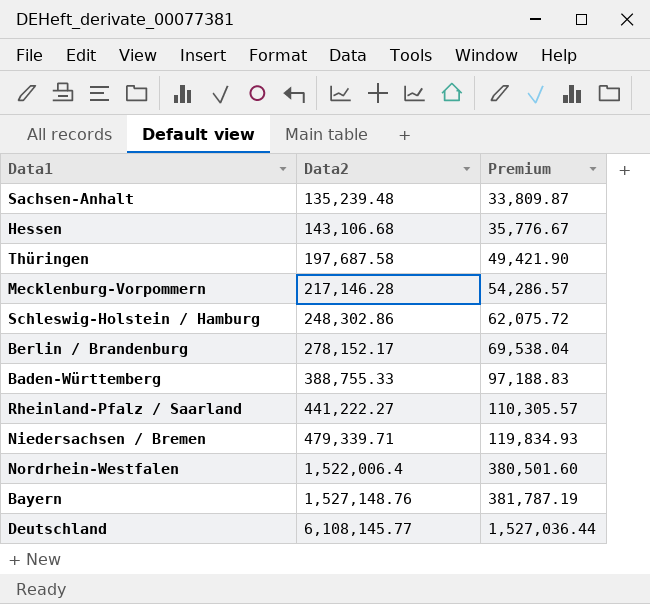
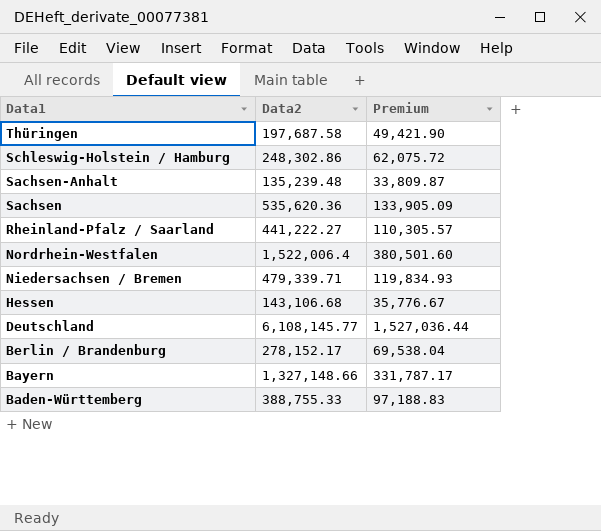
row order: Data2 ascending -> Data1 descending
row Mecklenburg-Vorpommern: 217,146.28 | 54,286.57 -> none
row Sachsen: none -> 535,620.36 | 133,905.09
Bayern | Data2: 1,527,148.76 -> 1,327,148.66
Bayern | Premium: 381,787.19 -> 331,787.17

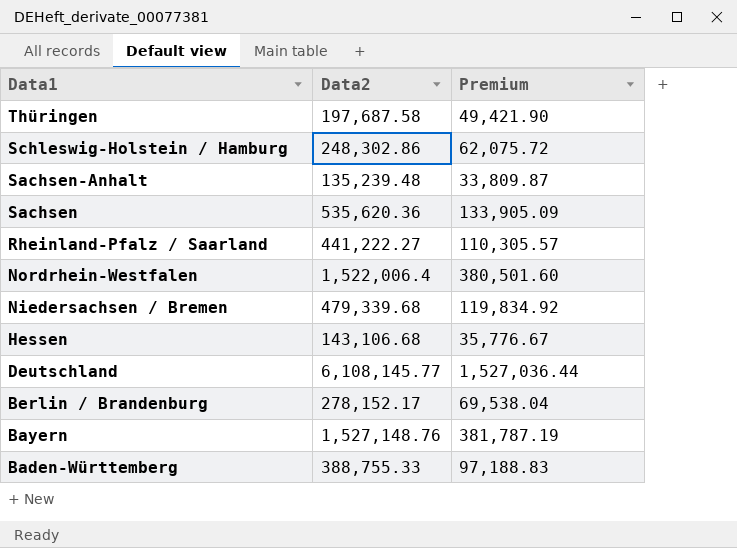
Niedersachsen / Bremen | Data2: 479,339.71 -> 479,339.68
Niedersachsen / Bremen | Premium: 119,834.93 -> 119,834.92
Bayern | Data2: 1,327,148.66 -> 1,527,148.76
Bayern | Premium: 331,787.17 -> 381,787.19

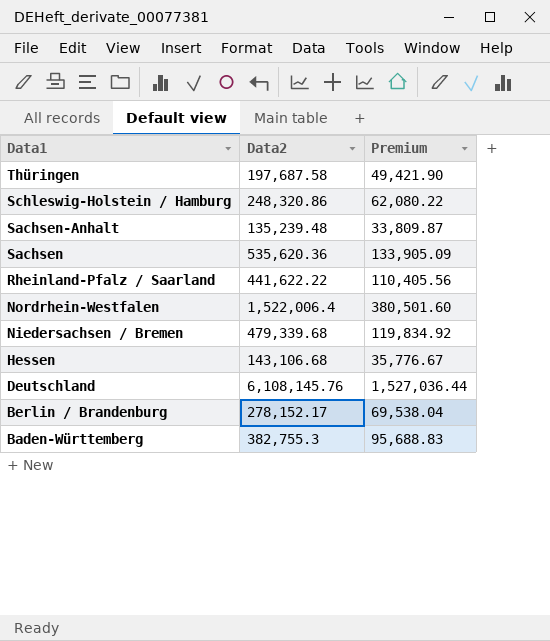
row Bayern: 1,527,148.76 | 381,787.19 -> none
Schleswig-Holstein / Hamburg | Data2: 248,302.86 -> 248,320.86
Schleswig-Holstein / Hamburg | Premium: 62,075.72 -> 62,080.22
Rheinland-Pfalz / Saarland | Data2: 441,222.27 -> 441,622.22
Rheinland-Pfalz / Saarland | Premium: 110,305.57 -> 110,405.56
Deutschland | Data2: 6,108,145.77 -> 6,108,145.76
Baden-Württemberg | Data2: 388,755.33 -> 382,755.3
Baden-Württemberg | Premium: 97,188.83 -> 95,688.83

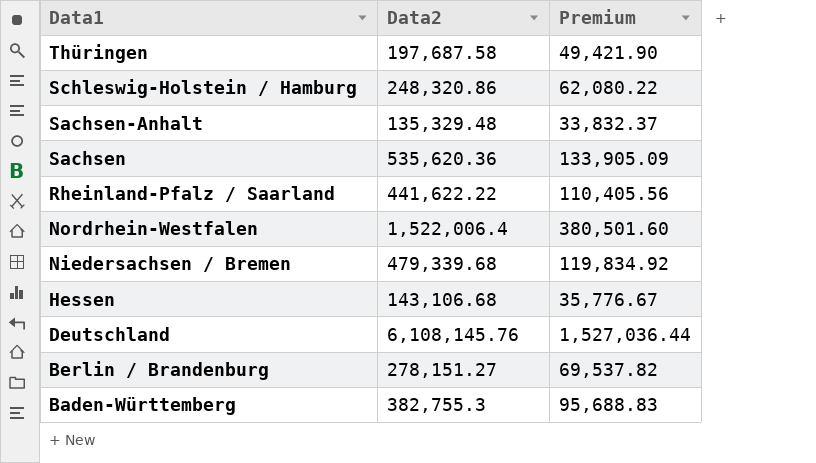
Sachsen-Anhalt | Data2: 135,239.48 -> 135,329.48
Sachsen-Anhalt | Premium: 33,809.87 -> 33,832.37
Berlin / Brandenburg | Data2: 278,152.17 -> 278,151.27
Berlin / Brandenburg | Premium: 69,538.04 -> 69,537.82

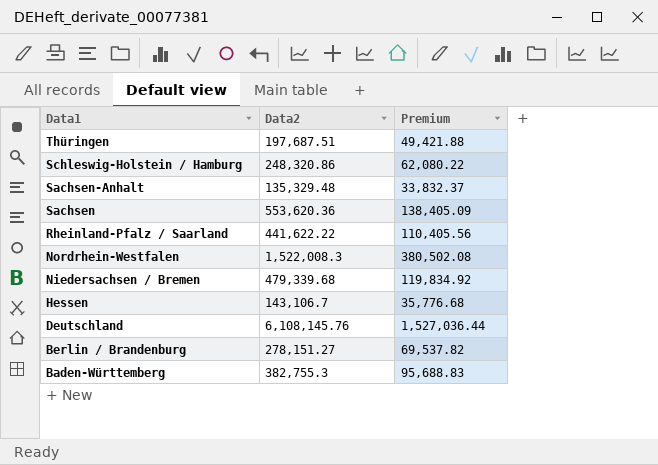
Thüringen | Data2: 197,687.58 -> 197,687.51
Thüringen | Premium: 49,421.90 -> 49,421.88
Sachsen | Data2: 535,620.36 -> 553,620.36
Sachsen | Premium: 133,905.09 -> 138,405.09
Nordrhein-Westfalen | Data2: 1,522,006.4 -> 1,522,008.3
Nordrhein-Westfalen | Premium: 380,501.60 -> 380,502.08
Hessen | Data2: 143,106.68 -> 143,106.7
Hessen | Premium: 35,776.67 -> 35,776.68

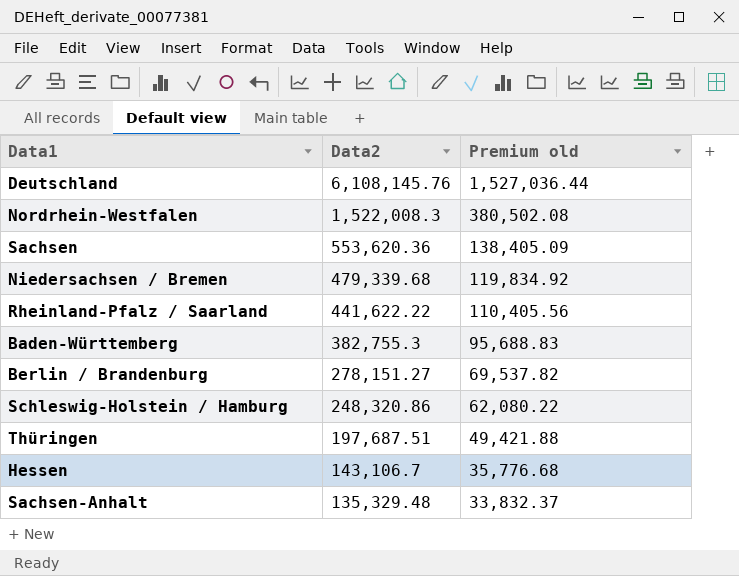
row order: Data1 descending -> Data2 descending
column name: Premium -> Premium old

